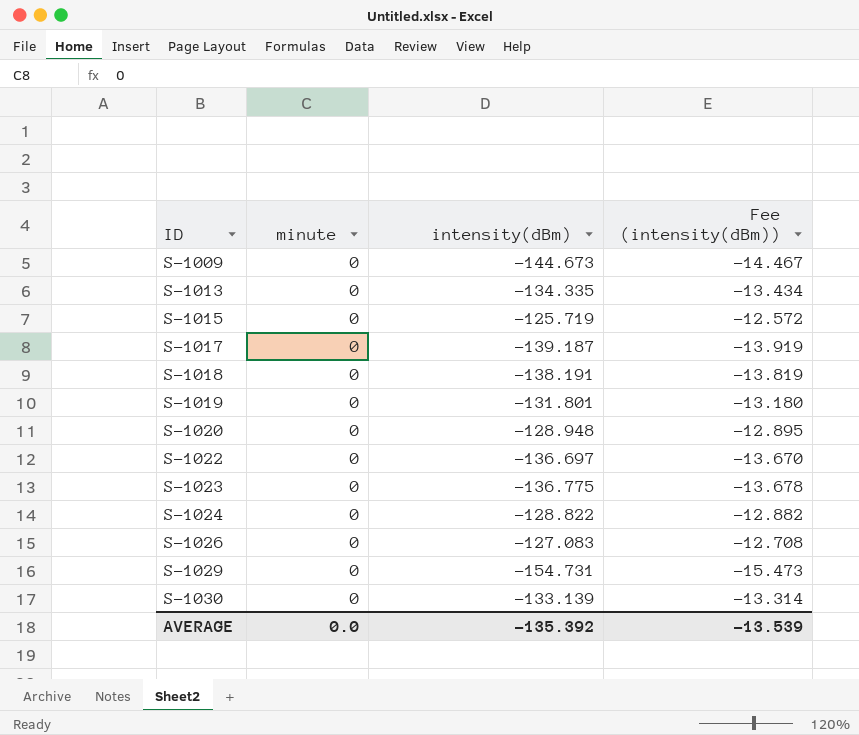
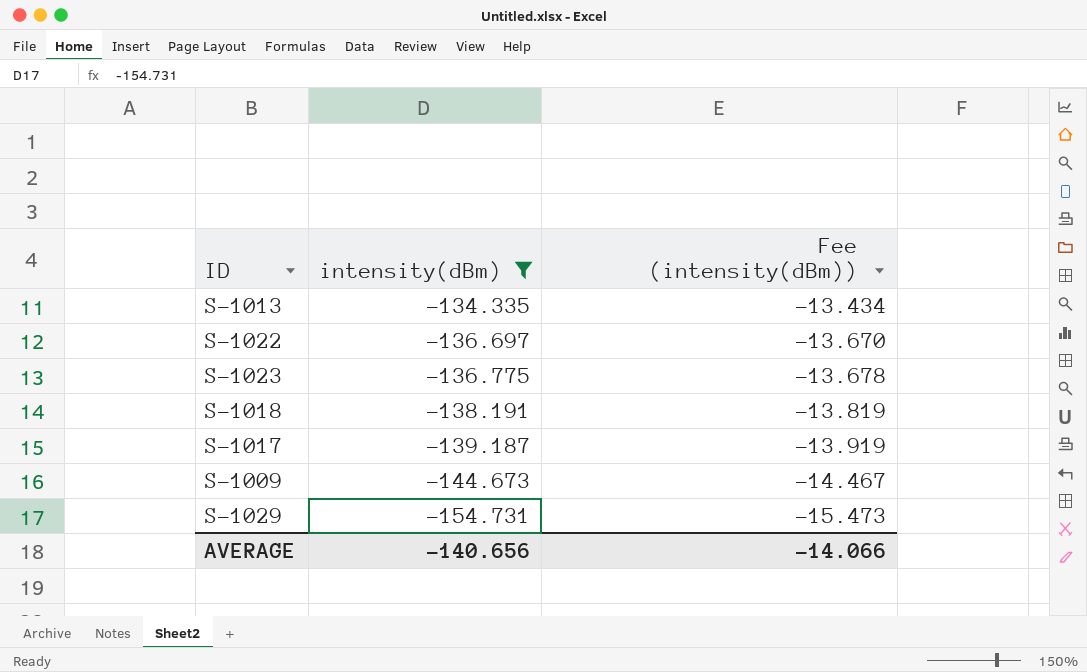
filter: none -> intensity(dBm) <= -134.335
row order: ID ascending -> intensity(dBm) descending
column minute | position: 2 -> none
AVERAGE | intensity(dBm): -135.392 -> -140.656
AVERAGE | Fee (intensity(dBm)): -13.539 -> -14.066

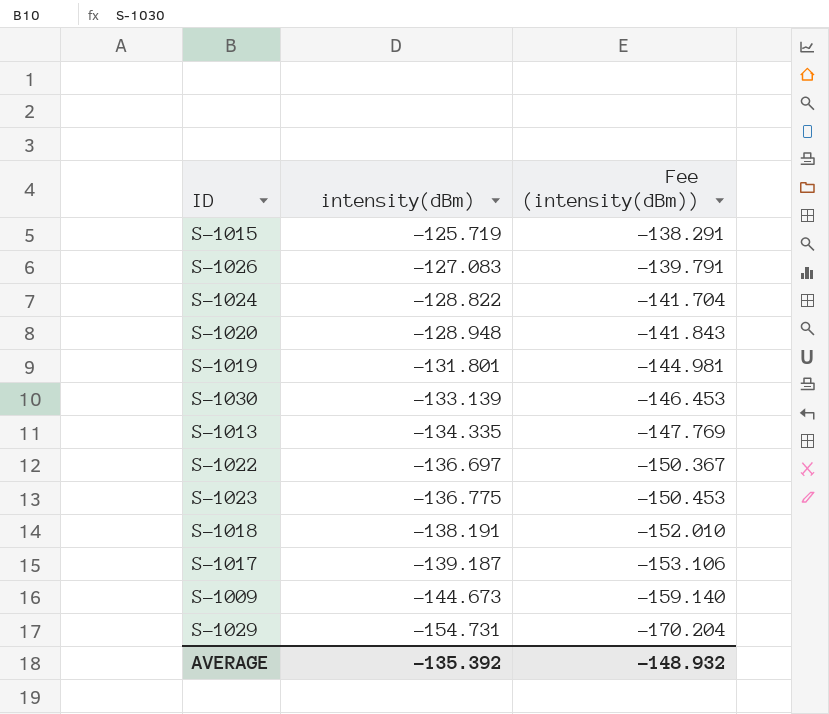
filter: intensity(dBm) <= -134.335 -> none
column Fee (intensity(dBm)) | formula: [intensity(dBm)] * 0.1 -> [intensity(dBm)] * 1.1
AVERAGE | intensity(dBm): -140.656 -> -135.392
AVERAGE | Fee (intensity(dBm)): -14.066 -> -148.932

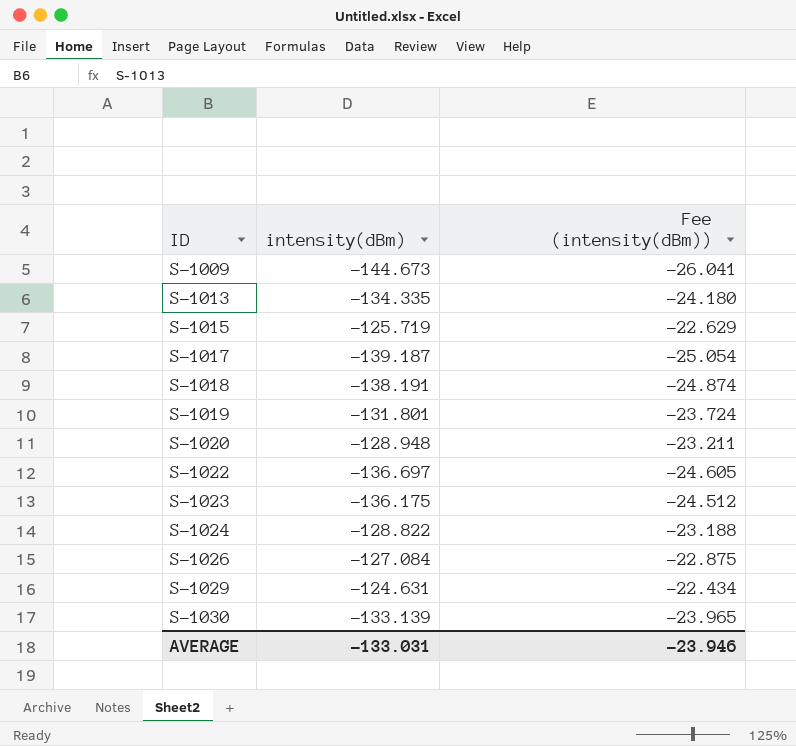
row order: intensity(dBm) descending -> ID ascending
column Fee (intensity(dBm)) | formula: [intensity(dBm)] * 1.1 -> [intensity(dBm)] * 0.18
S-1023 | intensity(dBm): -136.775 -> -136.175
S-1026 | intensity(dBm): -127.083 -> -127.084
S-1029 | intensity(dBm): -154.731 -> -124.631
AVERAGE | intensity(dBm): -135.392 -> -133.031
AVERAGE | Fee (intensity(dBm)): -148.932 -> -23.946

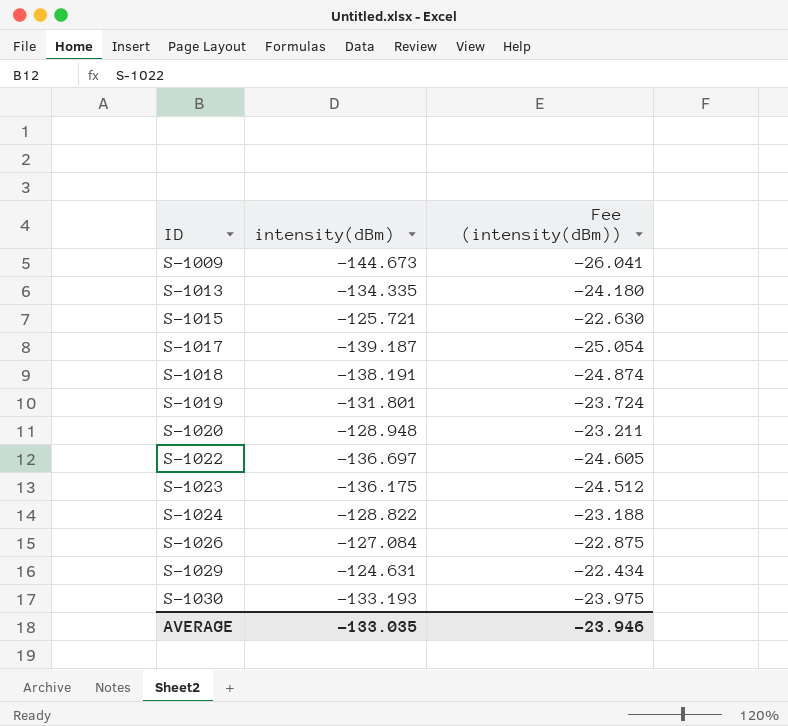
S-1015 | intensity(dBm): -125.719 -> -125.721
S-1015 | Fee (intensity(dBm)): -22.629 -> -22.630
S-1030 | intensity(dBm): -133.139 -> -133.193
S-1030 | Fee (intensity(dBm)): -23.965 -> -23.975
AVERAGE | intensity(dBm): -133.031 -> -133.035

